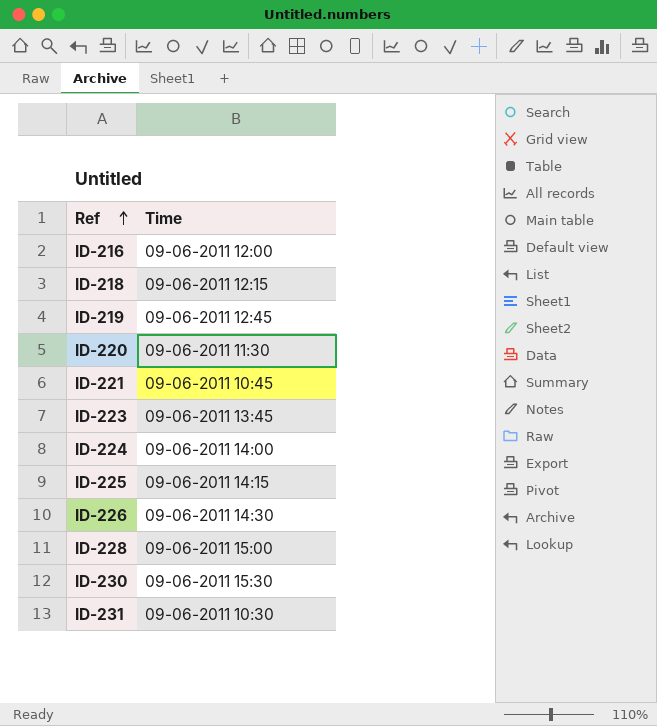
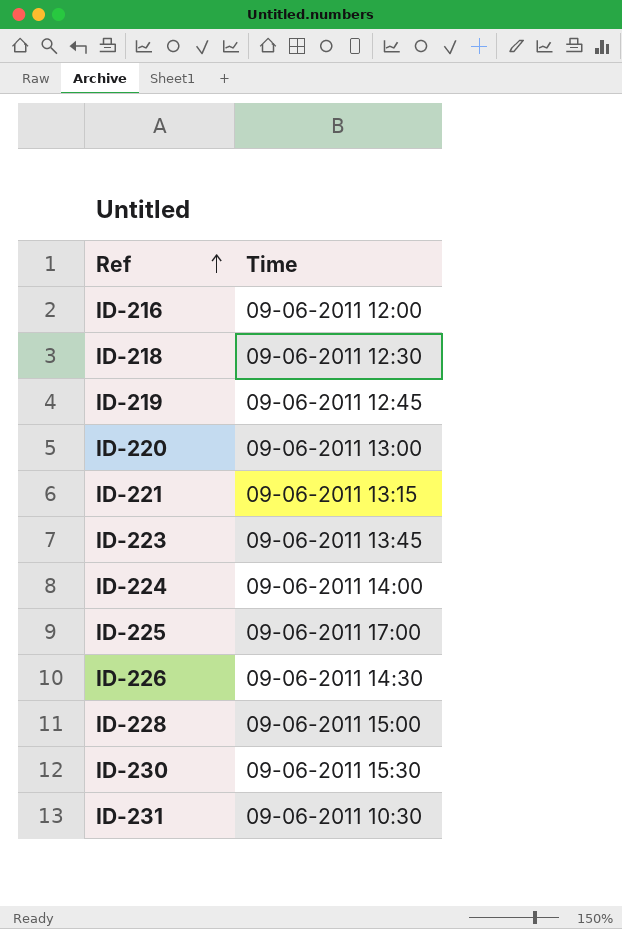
ID-218 | Time: 09-06-2011 12:15 -> 09-06-2011 12:30
ID-220 | Time: 09-06-2011 11:30 -> 09-06-2011 13:00
ID-221 | Time: 09-06-2011 10:45 -> 09-06-2011 13:15
ID-225 | Time: 09-06-2011 14:15 -> 09-06-2011 17:00

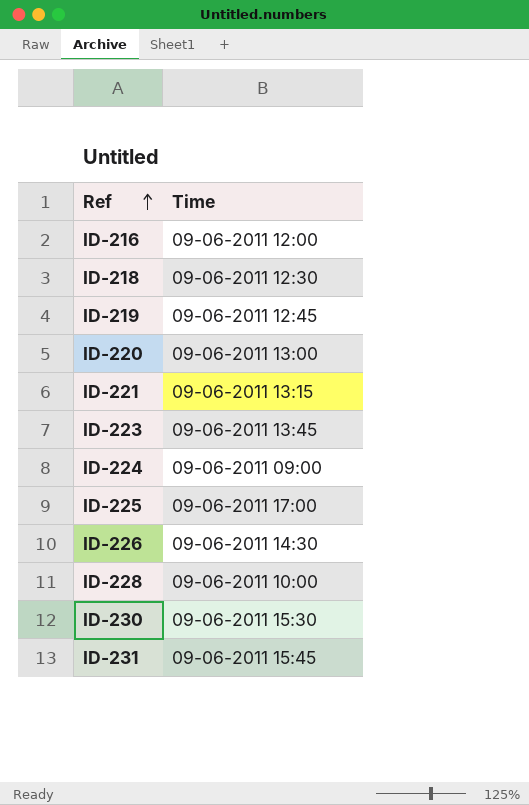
ID-224 | Time: 09-06-2011 14:00 -> 09-06-2011 09:00
ID-228 | Time: 09-06-2011 15:00 -> 09-06-2011 10:00
ID-231 | Time: 09-06-2011 10:30 -> 09-06-2011 15:45

